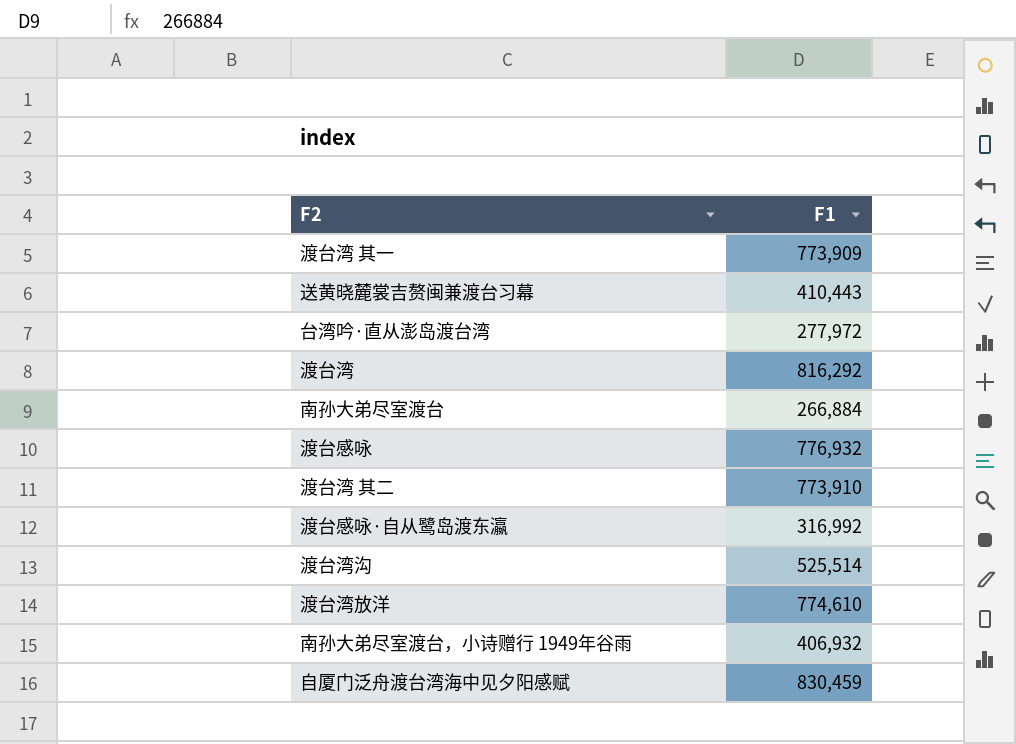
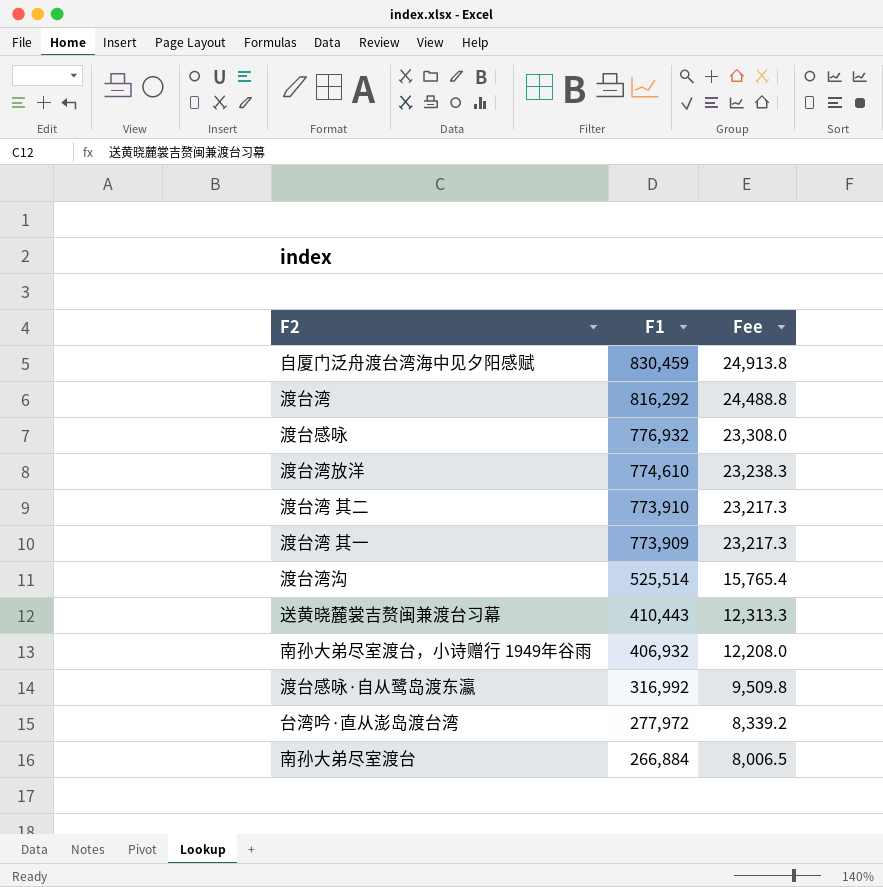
row order: none -> F1 descending
column Fee | formula: none -> [F1] * 0.03

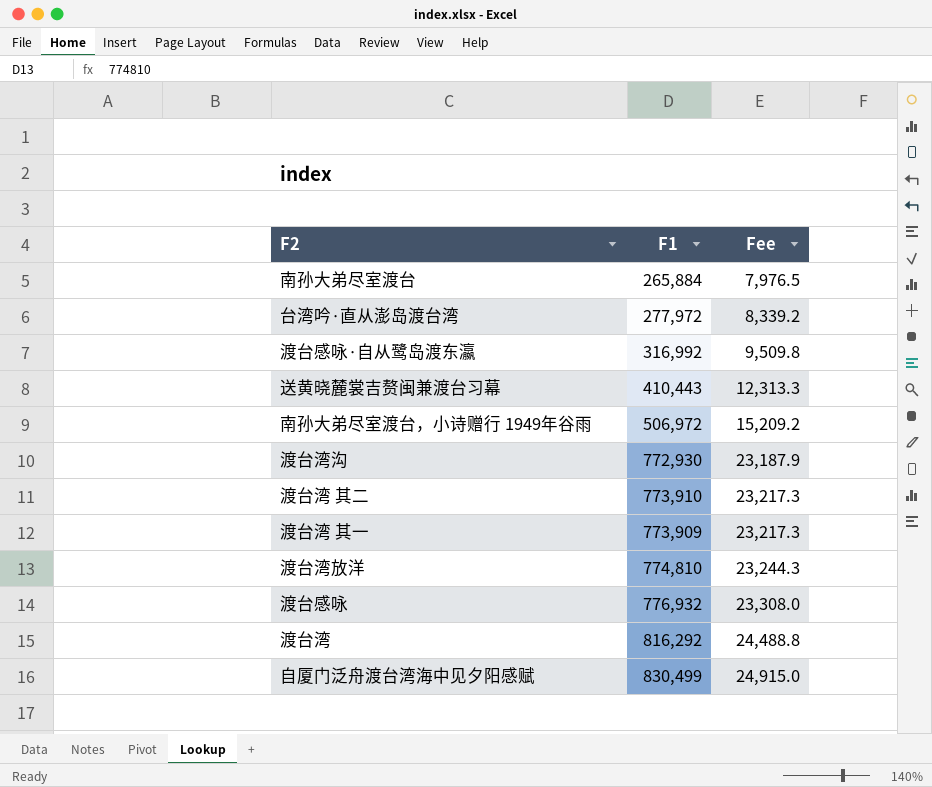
row order: F1 descending -> Fee ascending
南孙大弟尽室渡台 | F1: 266,884 -> 265,884
南孙大弟尽室渡台 | Fee: 8,006.5 -> 7,976.5
南孙大弟尽室渡台，小诗赠行 1949年谷雨 | F1: 406,932 -> 506,972
南孙大弟尽室渡台，小诗赠行 1949年谷雨 | Fee: 12,208.0 -> 15,209.2
渡台湾沟 | F1: 525,514 -> 772,930
渡台湾沟 | Fee: 15,765.4 -> 23,187.9
渡台湾放洋 | F1: 774,610 -> 774,810
渡台湾放洋 | Fee: 23,238.3 -> 23,244.3
自厦门泛舟渡台湾海中见夕阳感赋 | F1: 830,459 -> 830,499
自厦门泛舟渡台湾海中见夕阳感赋 | Fee: 24,913.8 -> 24,915.0

